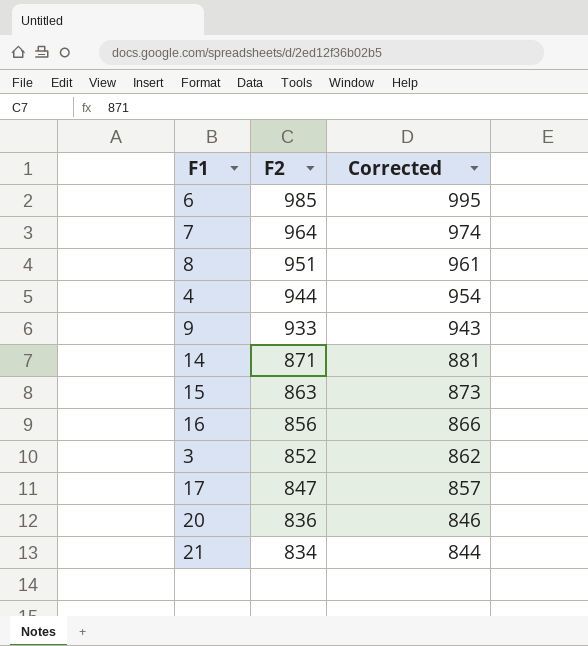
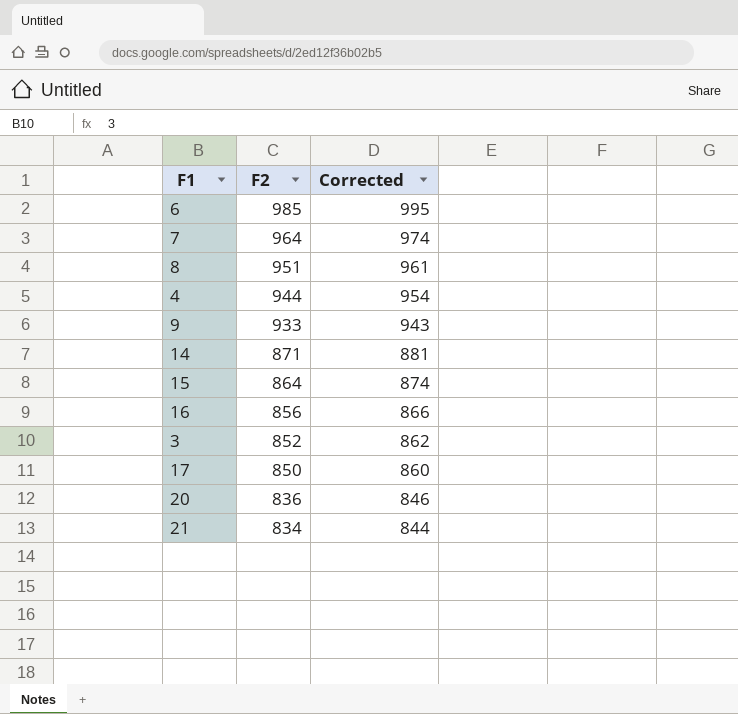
15 | F2: 863 -> 864
15 | Corrected: 873 -> 874
17 | F2: 847 -> 850
17 | Corrected: 857 -> 860

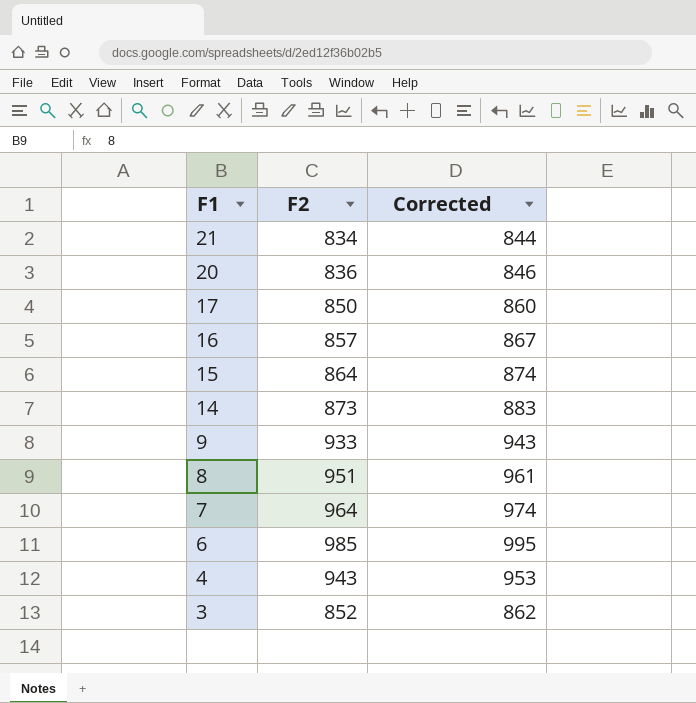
row order: F2 descending -> F1 descending
16 | F2: 856 -> 857
16 | Corrected: 866 -> 867
14 | F2: 871 -> 873
14 | Corrected: 881 -> 883
4 | F2: 944 -> 943
4 | Corrected: 954 -> 953

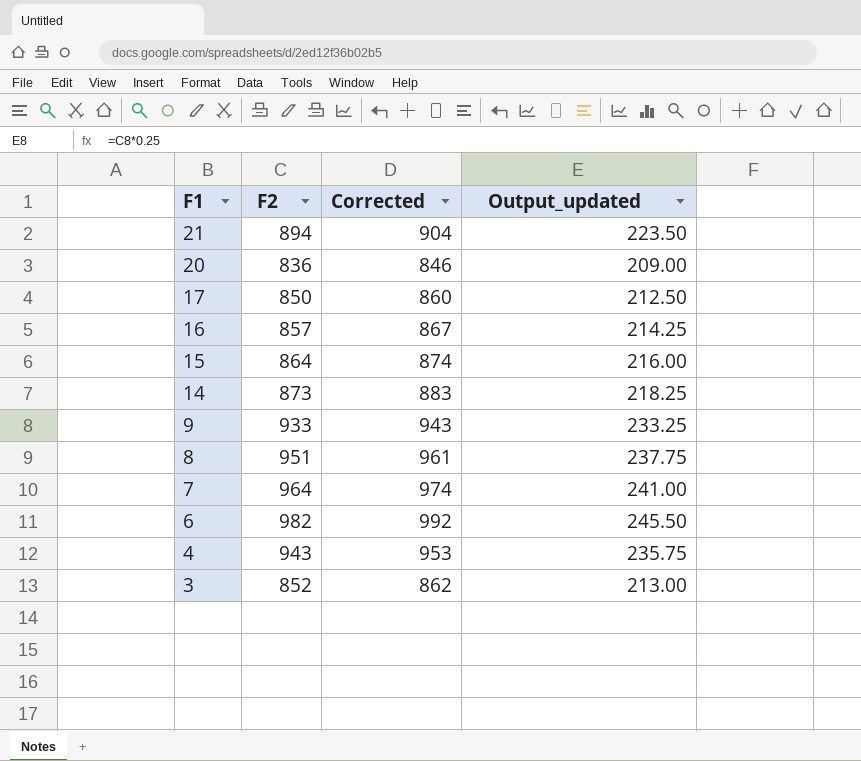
column Output_updated | formula: none -> [F2] * 0.25
21 | F2: 834 -> 894
21 | Corrected: 844 -> 904
6 | F2: 985 -> 982
6 | Corrected: 995 -> 992

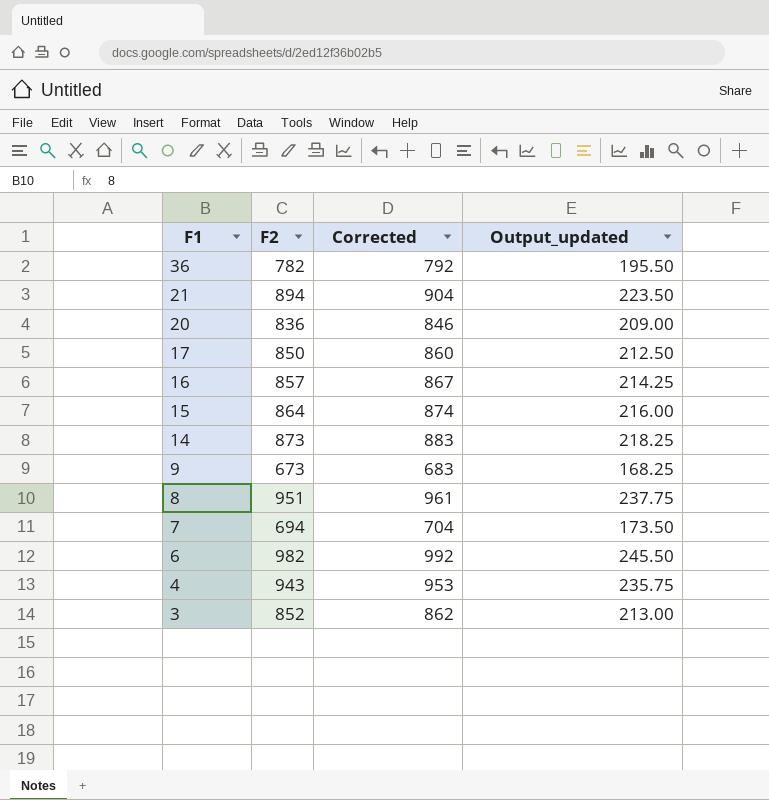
row 36: none -> 782 | 792 | 195.50
9 | F2: 933 -> 673
9 | Corrected: 943 -> 683
9 | Output_updated: 233.25 -> 168.25
7 | F2: 964 -> 694
7 | Corrected: 974 -> 704
7 | Output_updated: 241.00 -> 173.50

